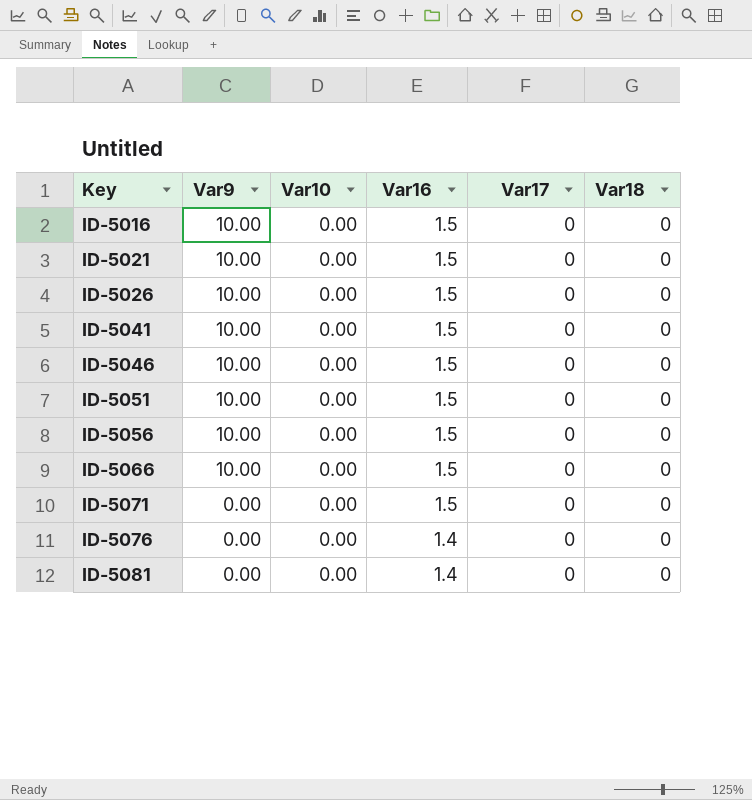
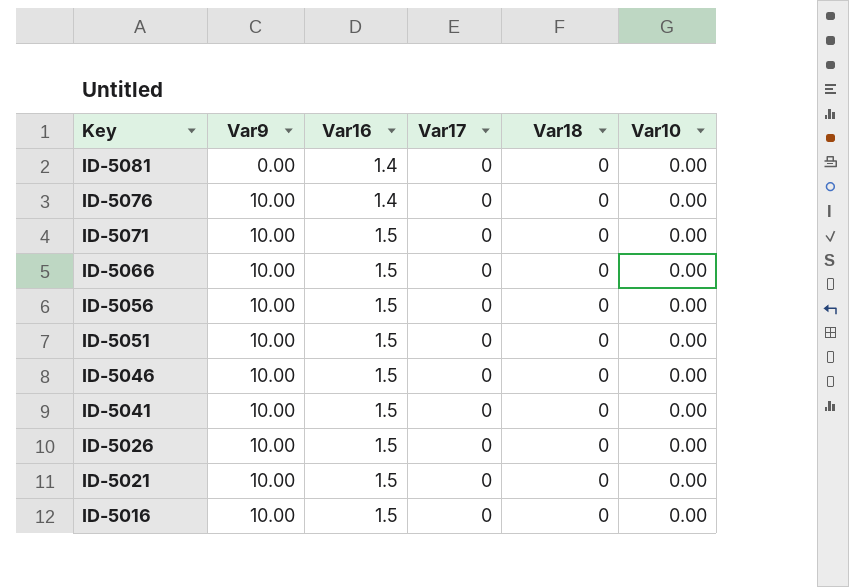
row order: Key ascending -> Key descending
column Var10 | position: 3 -> 6
ID-5076 | Var9: 0.00 -> 10.00
ID-5071 | Var9: 0.00 -> 10.00

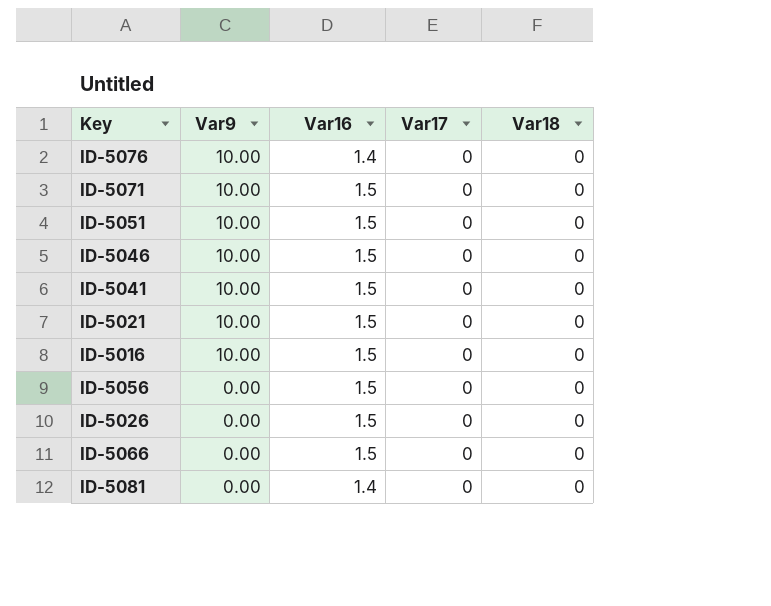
row order: Key descending -> Var9 descending
column Var10 | position: 6 -> none
ID-5056 | Var9: 10.00 -> 0.00
ID-5026 | Var9: 10.00 -> 0.00
ID-5066 | Var9: 10.00 -> 0.00

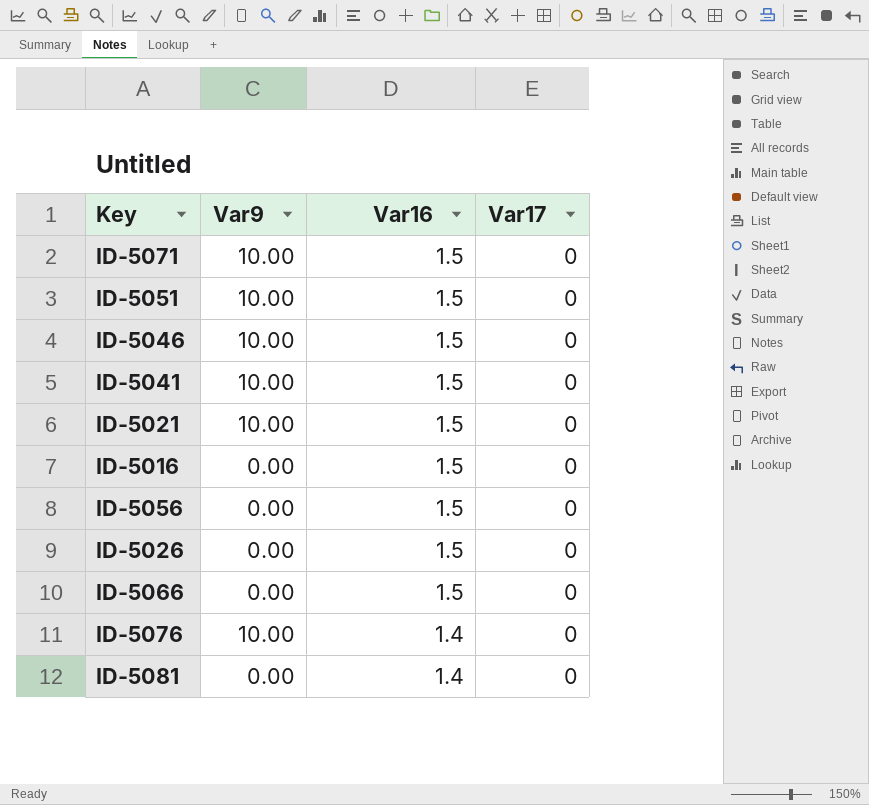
row order: Var9 descending -> Var16 descending
column Var18 | position: 5 -> none
ID-5016 | Var9: 10.00 -> 0.00

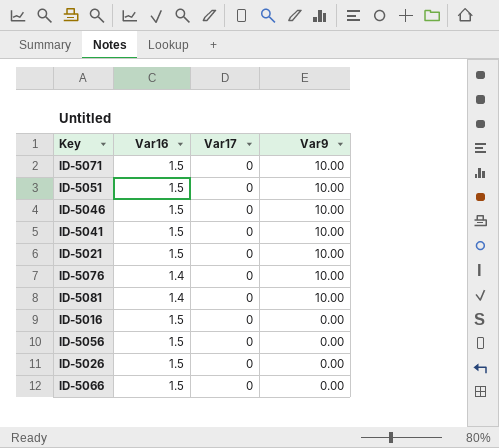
row order: Var16 descending -> Var9 descending
column Var9 | position: 2 -> 4
ID-5081 | Var9: 0.00 -> 10.00

